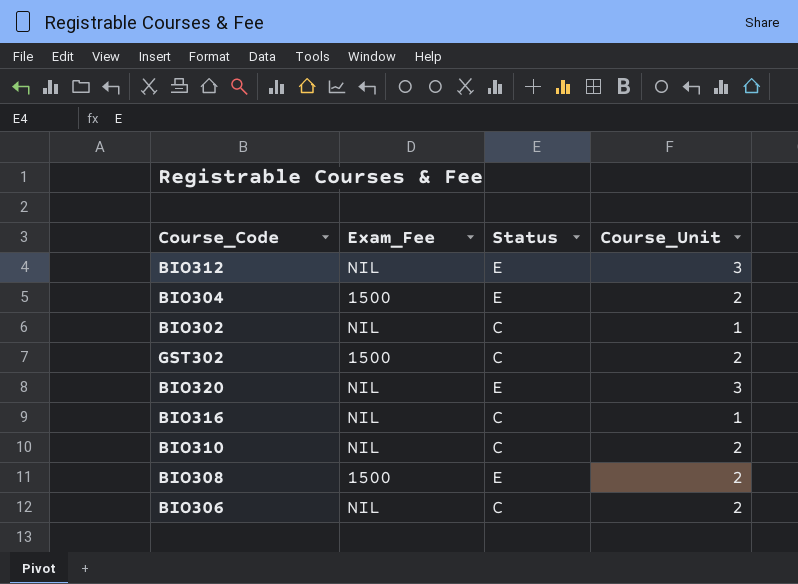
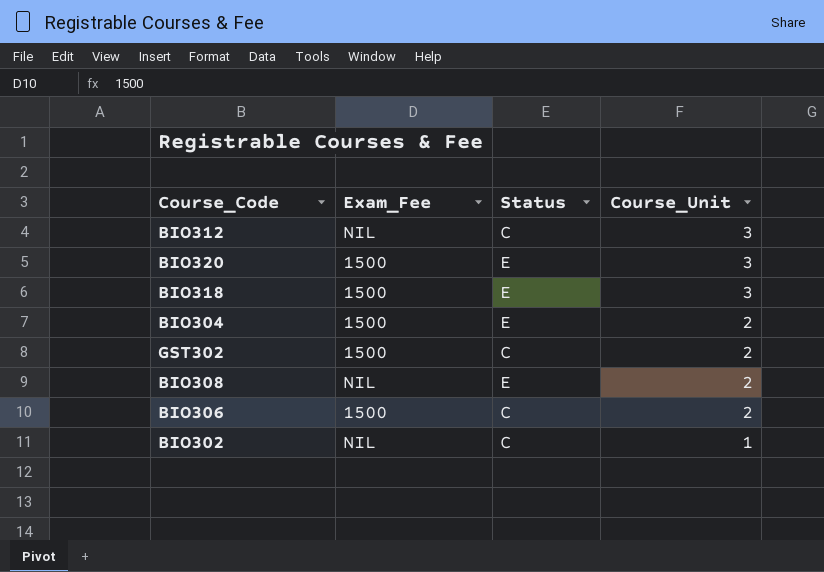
row order: none -> Course_Unit descending
row BIO316: NIL | C | 1 -> none
row BIO310: NIL | C | 2 -> none
BIO312 | Status: E -> C
BIO320 | Exam_Fee: NIL -> 1500
row BIO318: none -> 1500 | E | 3
BIO308 | Exam_Fee: 1500 -> NIL
BIO306 | Exam_Fee: NIL -> 1500

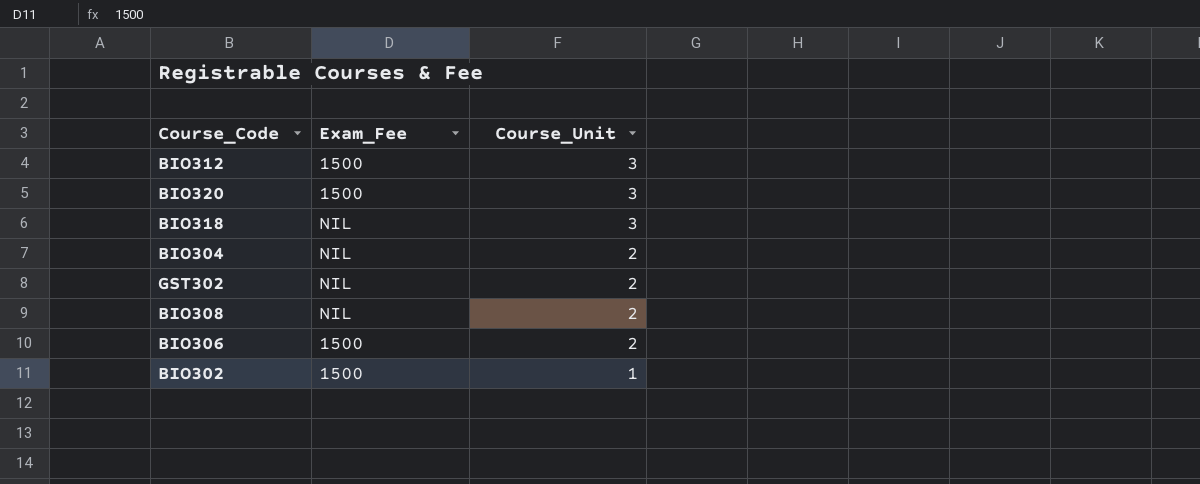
column Status | position: 3 -> none
BIO312 | Exam_Fee: NIL -> 1500
BIO318 | Exam_Fee: 1500 -> NIL
BIO304 | Exam_Fee: 1500 -> NIL
GST302 | Exam_Fee: 1500 -> NIL
BIO302 | Exam_Fee: NIL -> 1500

